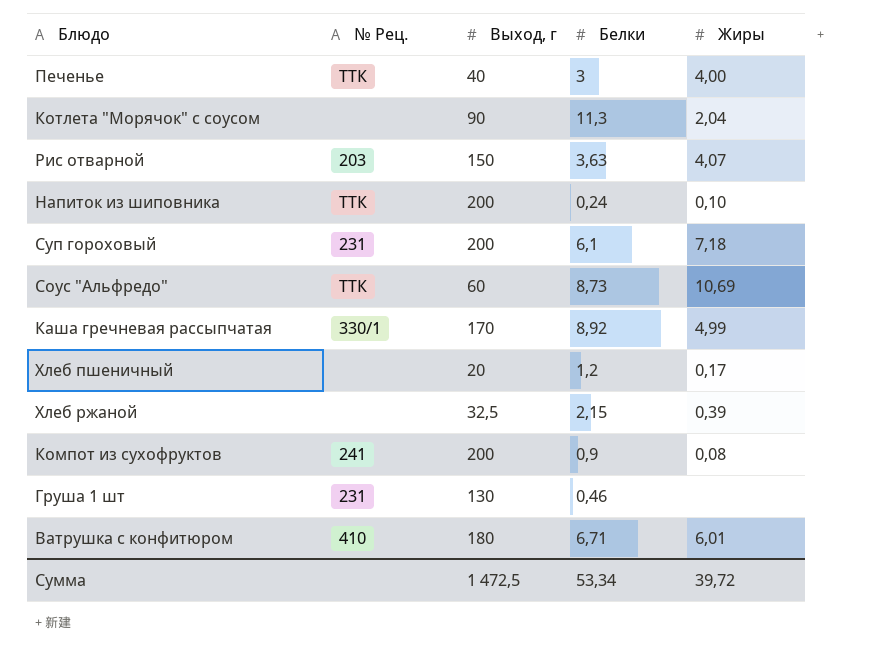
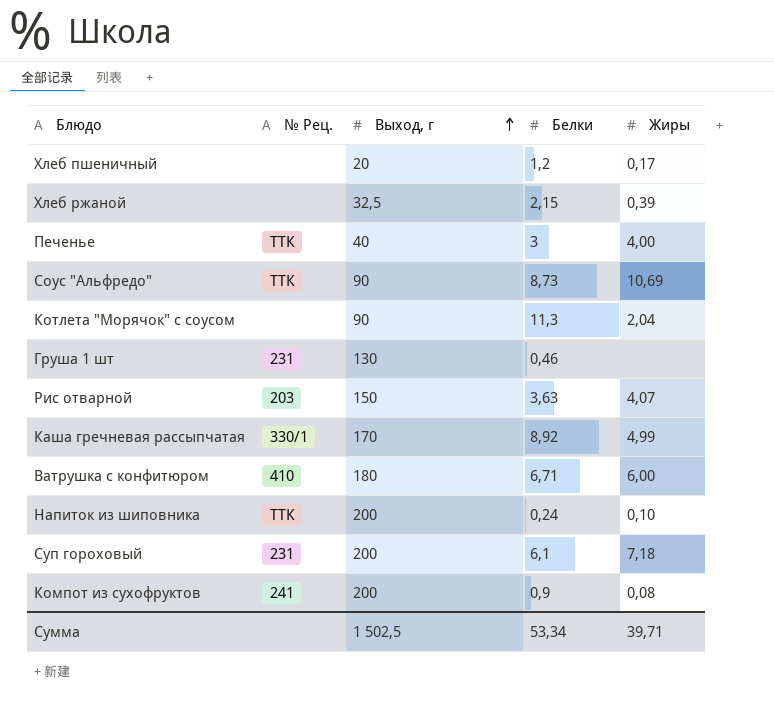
row order: none -> Выход, г ascending
Соус "Альфредо" | Выход, г: 60 -> 90
Ватрушка с конфитюром | Жиры: 6,01 -> 6,00
Сумма | Выход, г: 1 472,5 -> 1 502,5
Сумма | Жиры: 39,72 -> 39,71

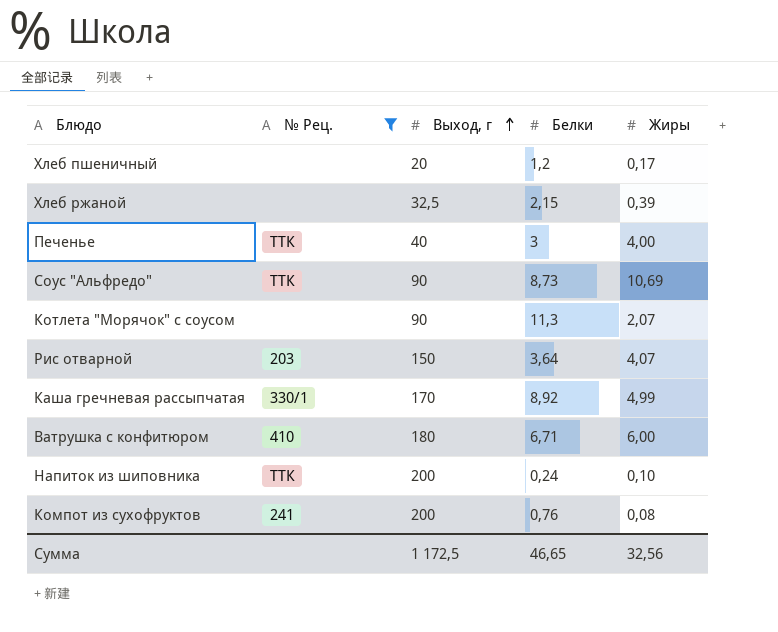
filter: none -> № Рец. != 231
Котлета "Морячок" с соусом | Жиры: 2,04 -> 2,07
Рис отварной | Белки: 3,63 -> 3,64
Компот из сухофруктов | Белки: 0,9 -> 0,76
Сумма | Выход, г: 1 502,5 -> 1 172,5
Сумма | Белки: 53,34 -> 46,65
Сумма | Жиры: 39,71 -> 32,56

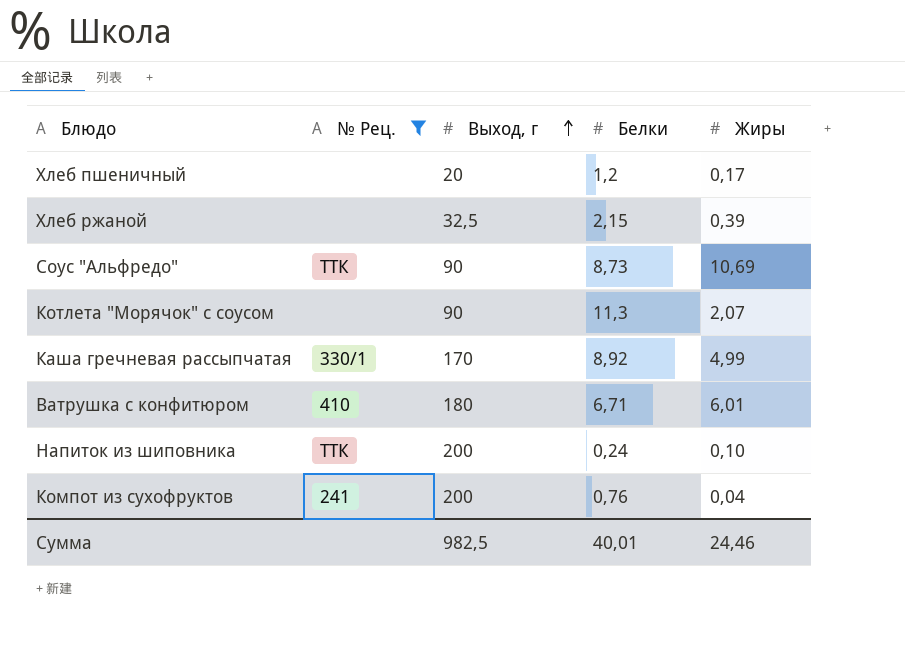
row Печенье: ТТК | 40 | 3 | 4,00 -> none
row Рис отварной: 203 | 150 | 3,64 | 4,07 -> none
Ватрушка с конфитюром | Жиры: 6,00 -> 6,01
Компот из сухофруктов | Жиры: 0,08 -> 0,04
Сумма | Выход, г: 1 172,5 -> 982,5
Сумма | Белки: 46,65 -> 40,01
Сумма | Жиры: 32,56 -> 24,46

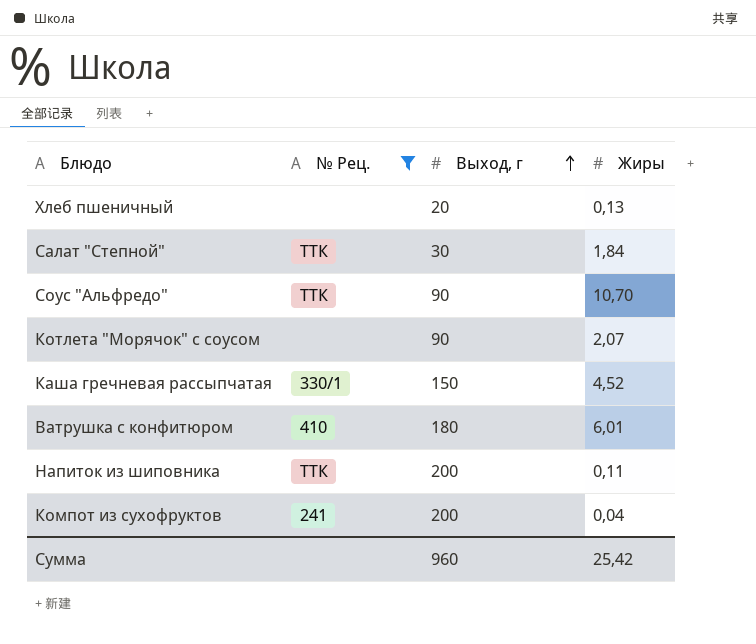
column Белки | position: 4 -> none
row Хлеб ржаной: none | 32,5 | 2,15 | 0,39 -> none
Хлеб пшеничный | Жиры: 0,17 -> 0,13
row Салат "Степной": none -> ТТК | 30 | 1,84
Соус "Альфредо" | Жиры: 10,69 -> 10,70
Каша гречневая рассыпчатая | Выход, г: 170 -> 150
Каша гречневая рассыпчатая | Жиры: 4,99 -> 4,52
Напиток из шиповника | Жиры: 0,10 -> 0,11
Сумма | Выход, г: 982,5 -> 960
Сумма | Жиры: 24,46 -> 25,42

